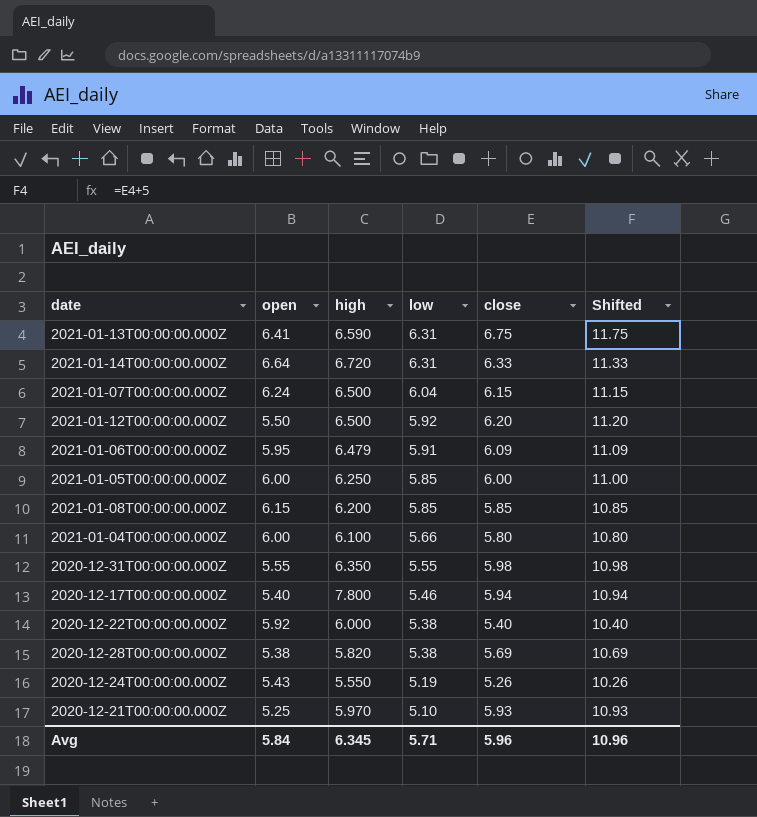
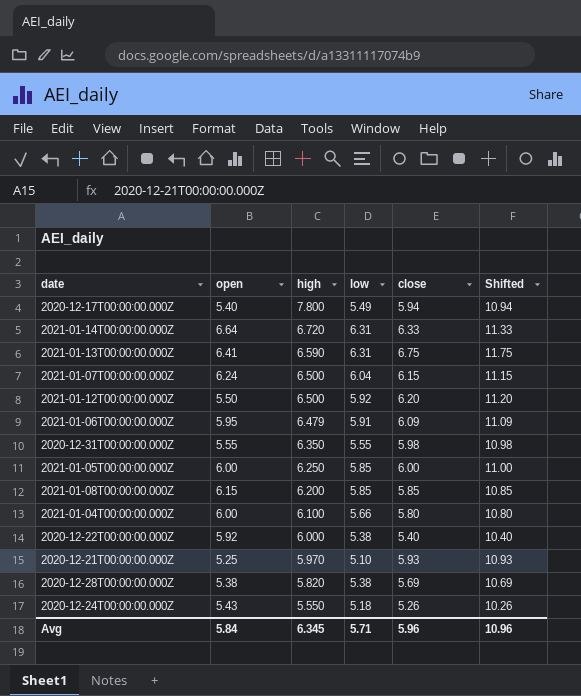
row order: low descending -> high descending
2020-12-17T00:00:00.000Z | low: 5.46 -> 5.49
2020-12-24T00:00:00.000Z | low: 5.19 -> 5.18

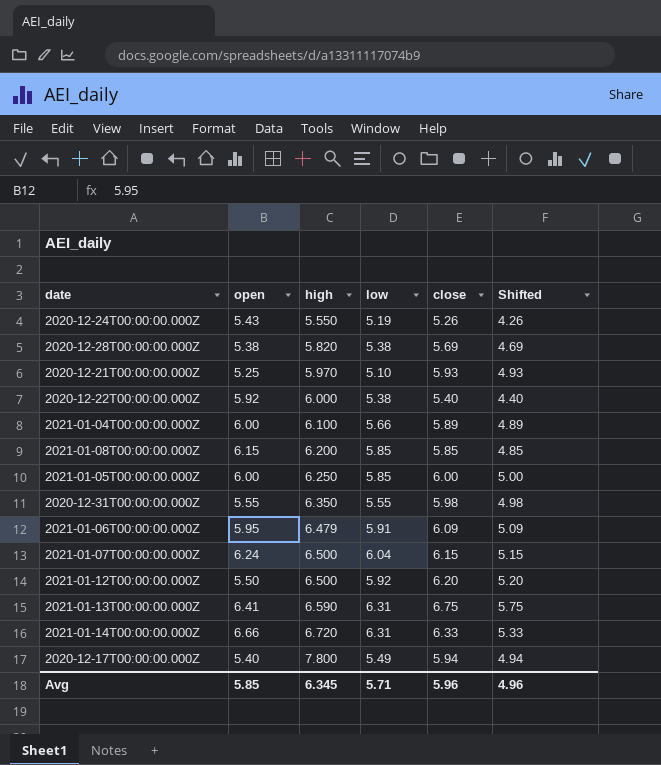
row order: high descending -> high ascending
column Shifted | formula: [close] + 5 -> [close] - 1
2020-12-24T00:00:00.000Z | low: 5.18 -> 5.19
2021-01-04T00:00:00.000Z | close: 5.80 -> 5.89
2021-01-14T00:00:00.000Z | open: 6.64 -> 6.66
Avg | open: 5.84 -> 5.85
Avg | Shifted: 10.96 -> 4.96

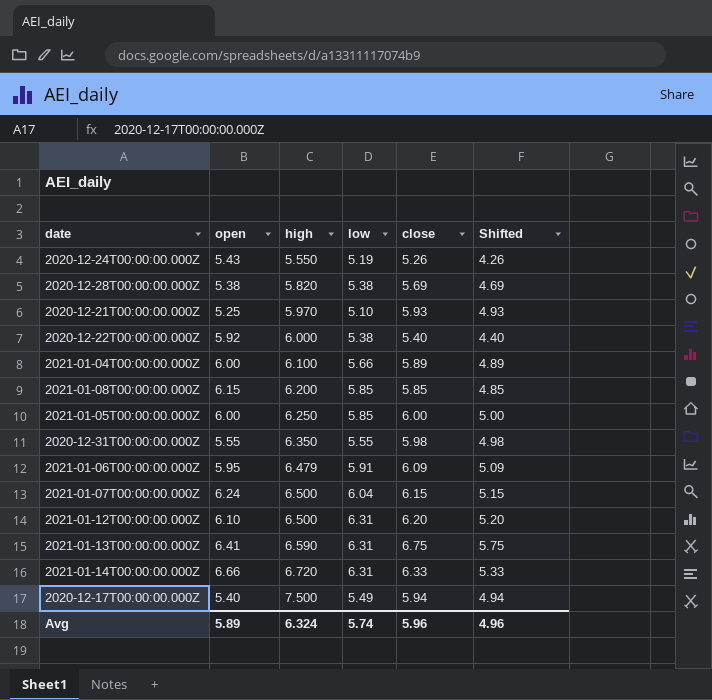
2021-01-12T00:00:00.000Z | open: 5.50 -> 6.10
2021-01-12T00:00:00.000Z | low: 5.92 -> 6.31
2020-12-17T00:00:00.000Z | high: 7.800 -> 7.500
Avg | open: 5.85 -> 5.89
Avg | high: 6.345 -> 6.324
Avg | low: 5.71 -> 5.74

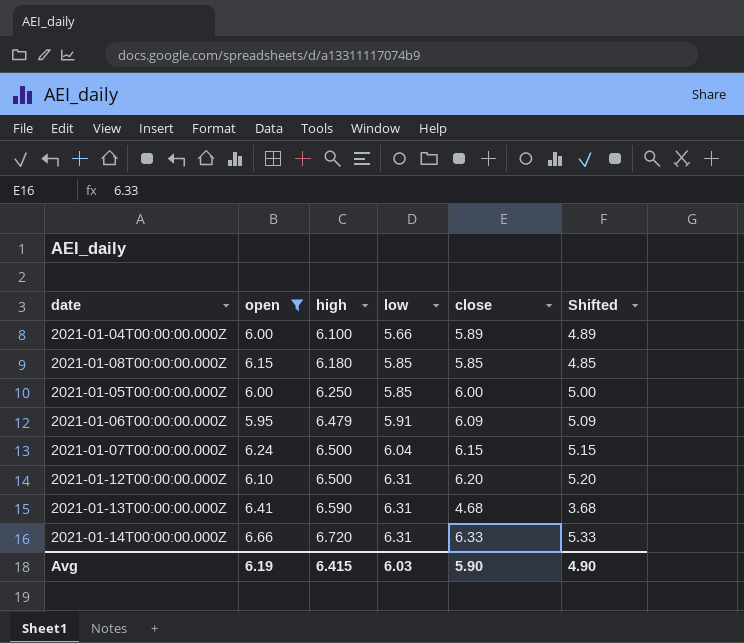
filter: none -> open >= 5.95
2021-01-08T00:00:00.000Z | high: 6.200 -> 6.180
2021-01-13T00:00:00.000Z | close: 6.75 -> 4.68
2021-01-13T00:00:00.000Z | Shifted: 5.75 -> 3.68
Avg | open: 5.89 -> 6.19
Avg | high: 6.324 -> 6.415
Avg | low: 5.74 -> 6.03
Avg | close: 5.96 -> 5.90
Avg | Shifted: 4.96 -> 4.90

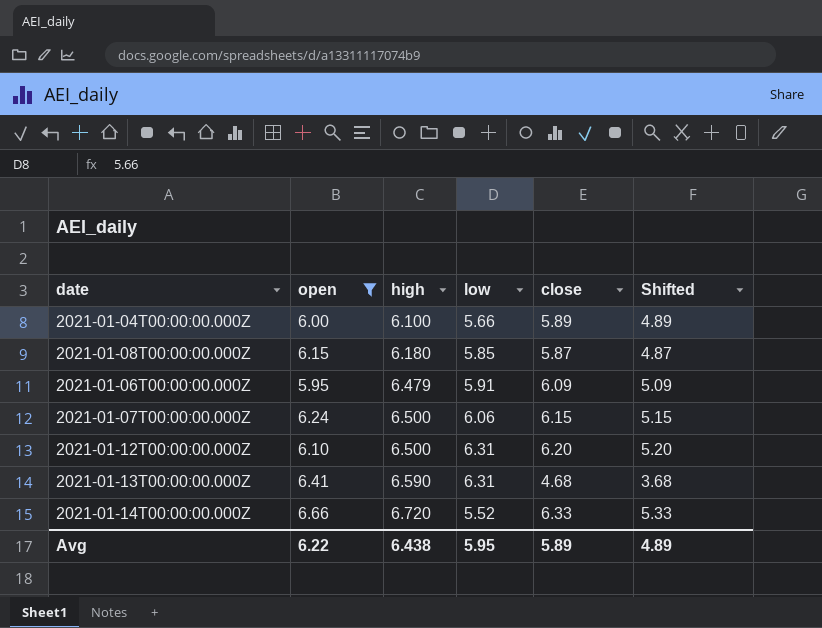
row 2021-01-05T00:00:00.000Z: 6.00 | 6.250 | 5.85 | 6.00 | 5.00 -> none
2021-01-08T00:00:00.000Z | close: 5.85 -> 5.87
2021-01-08T00:00:00.000Z | Shifted: 4.85 -> 4.87
2021-01-07T00:00:00.000Z | low: 6.04 -> 6.06
2021-01-14T00:00:00.000Z | low: 6.31 -> 5.52
Avg | open: 6.19 -> 6.22
Avg | high: 6.415 -> 6.438
Avg | low: 6.03 -> 5.95
Avg | close: 5.90 -> 5.89
Avg | Shifted: 4.90 -> 4.89

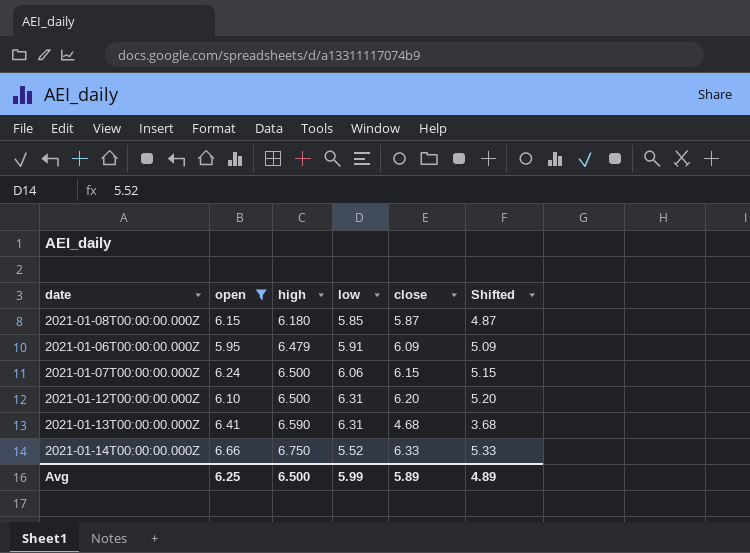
row 2021-01-04T00:00:00.000Z: 6.00 | 6.100 | 5.66 | 5.89 | 4.89 -> none
2021-01-14T00:00:00.000Z | high: 6.720 -> 6.750
Avg | open: 6.22 -> 6.25
Avg | high: 6.438 -> 6.500
Avg | low: 5.95 -> 5.99

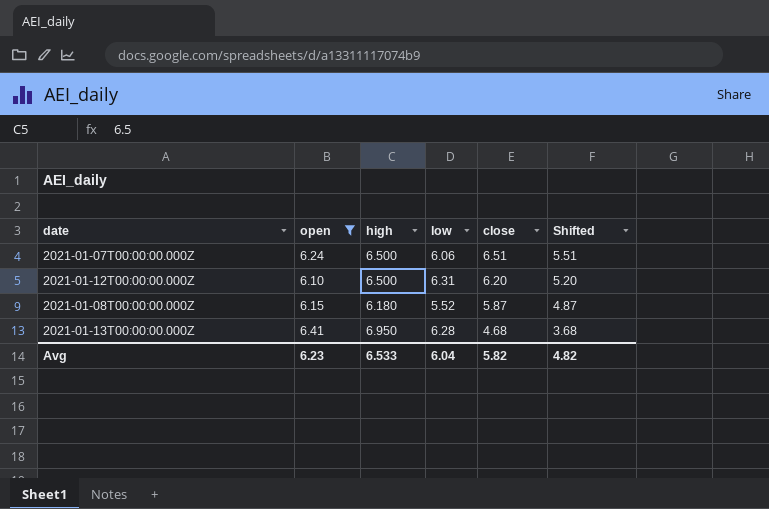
row order: high ascending -> close descending
row 2021-01-06T00:00:00.000Z: 5.95 | 6.479 | 5.91 | 6.09 | 5.09 -> none
row 2021-01-14T00:00:00.000Z: 6.66 | 6.750 | 5.52 | 6.33 | 5.33 -> none
2021-01-07T00:00:00.000Z | close: 6.15 -> 6.51
2021-01-07T00:00:00.000Z | Shifted: 5.15 -> 5.51
2021-01-08T00:00:00.000Z | low: 5.85 -> 5.52
2021-01-13T00:00:00.000Z | high: 6.590 -> 6.950
2021-01-13T00:00:00.000Z | low: 6.31 -> 6.28
Avg | open: 6.25 -> 6.23
Avg | high: 6.500 -> 6.533
Avg | low: 5.99 -> 6.04
Avg | close: 5.89 -> 5.82
Avg | Shifted: 4.89 -> 4.82

